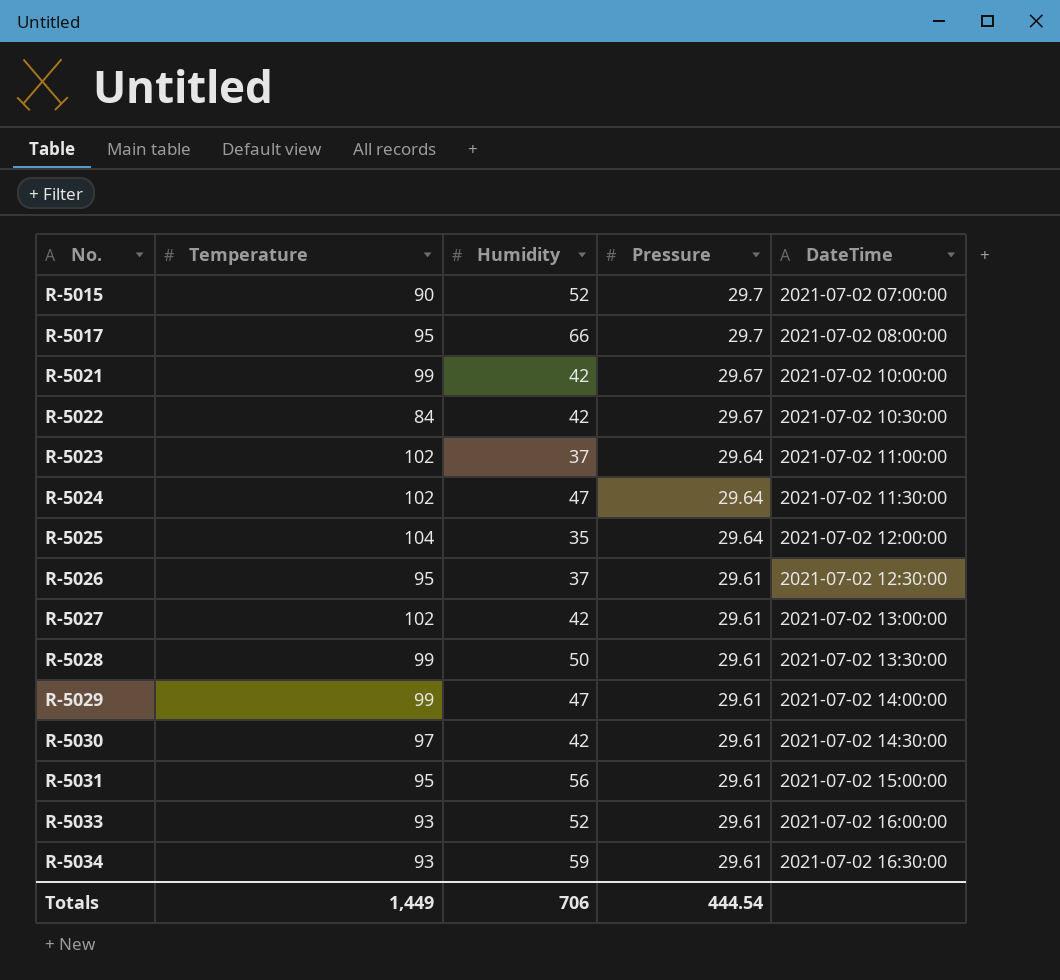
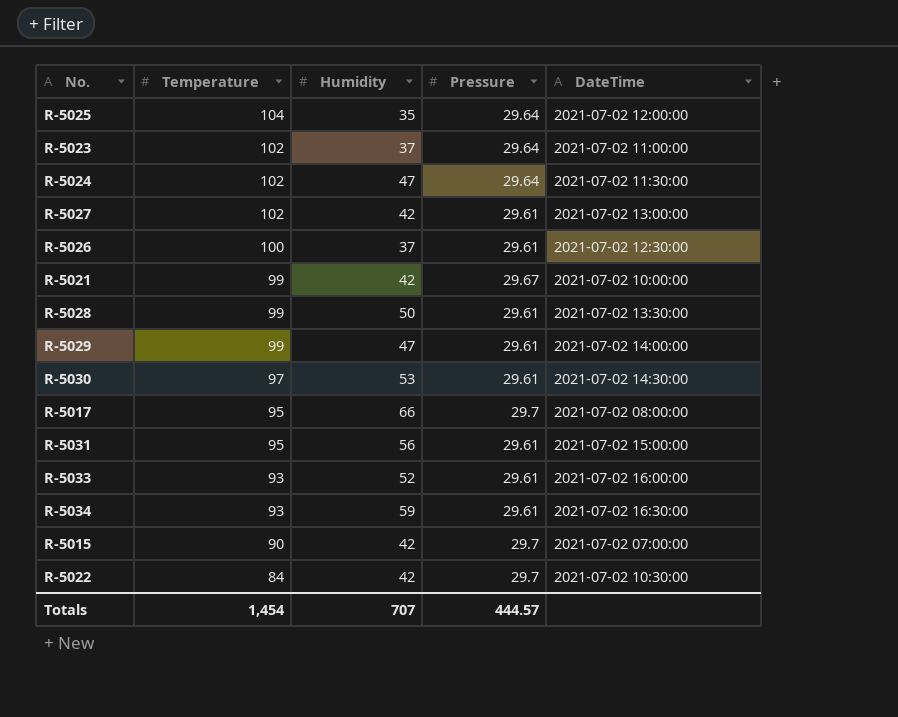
row order: No. ascending -> Temperature descending
R-5026 | Temperature: 95 -> 100
R-5030 | Humidity: 42 -> 53
R-5015 | Humidity: 52 -> 42
R-5022 | Pressure: 29.67 -> 29.7
Totals | Temperature: 1,449 -> 1,454
Totals | Humidity: 706 -> 707
Totals | Pressure: 444.54 -> 444.57

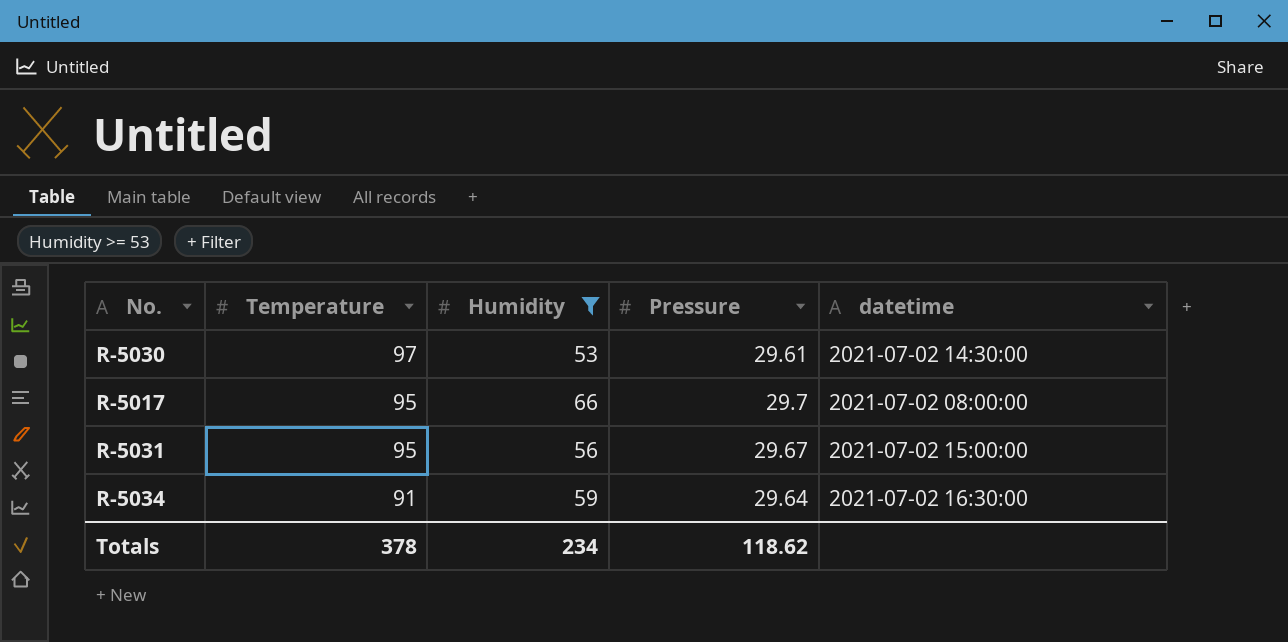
filter: none -> Humidity >= 53
column name: DateTime -> datetime
R-5031 | Pressure: 29.61 -> 29.67
R-5034 | Temperature: 93 -> 91
R-5034 | Pressure: 29.61 -> 29.64
Totals | Temperature: 1,454 -> 378
Totals | Humidity: 707 -> 234
Totals | Pressure: 444.57 -> 118.62

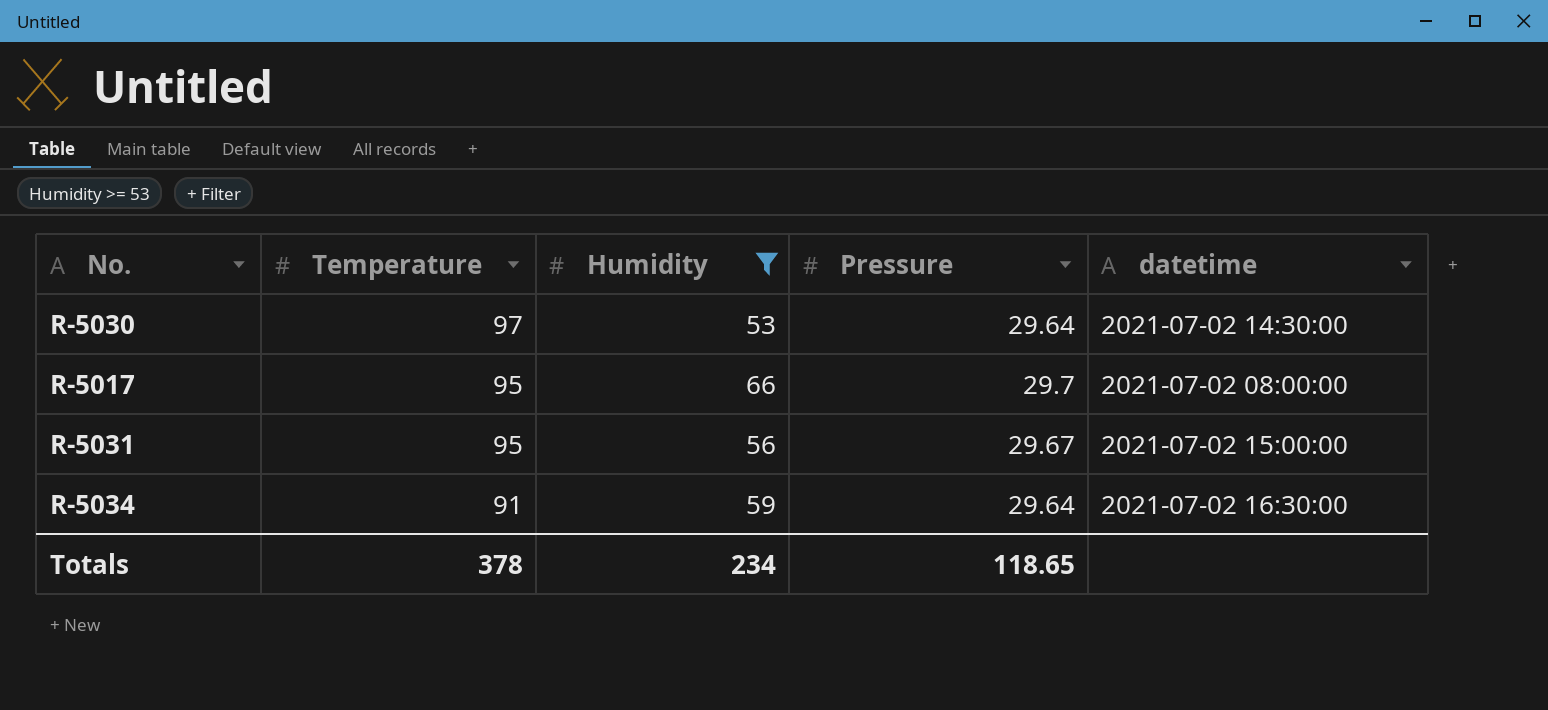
R-5030 | Pressure: 29.61 -> 29.64
Totals | Pressure: 118.62 -> 118.65

